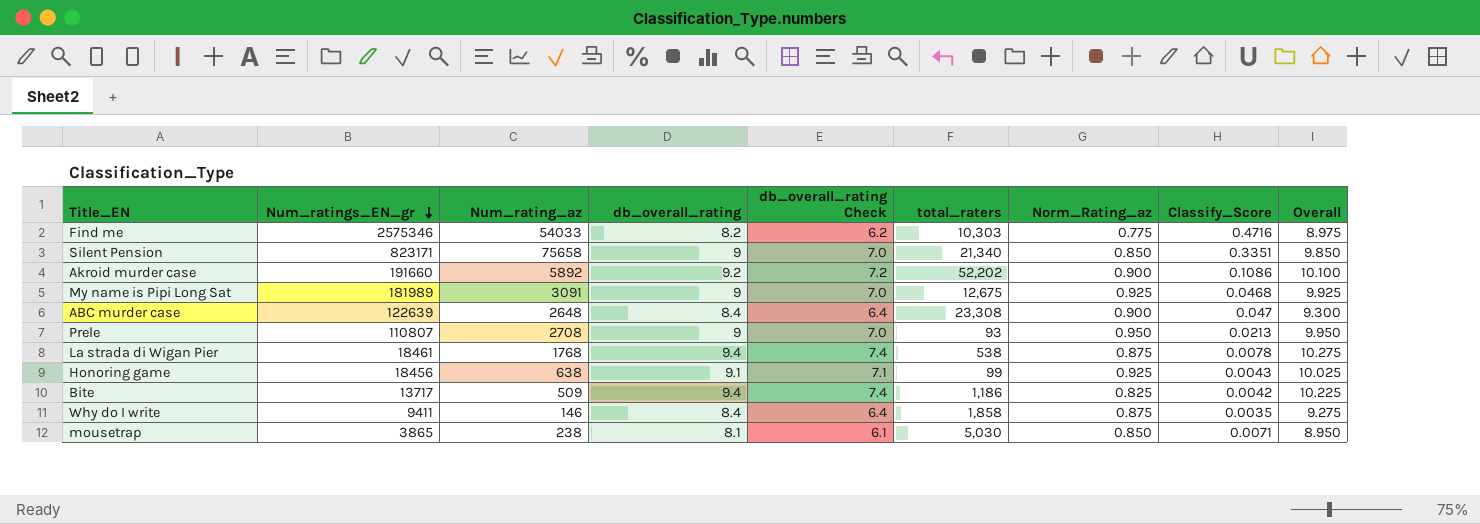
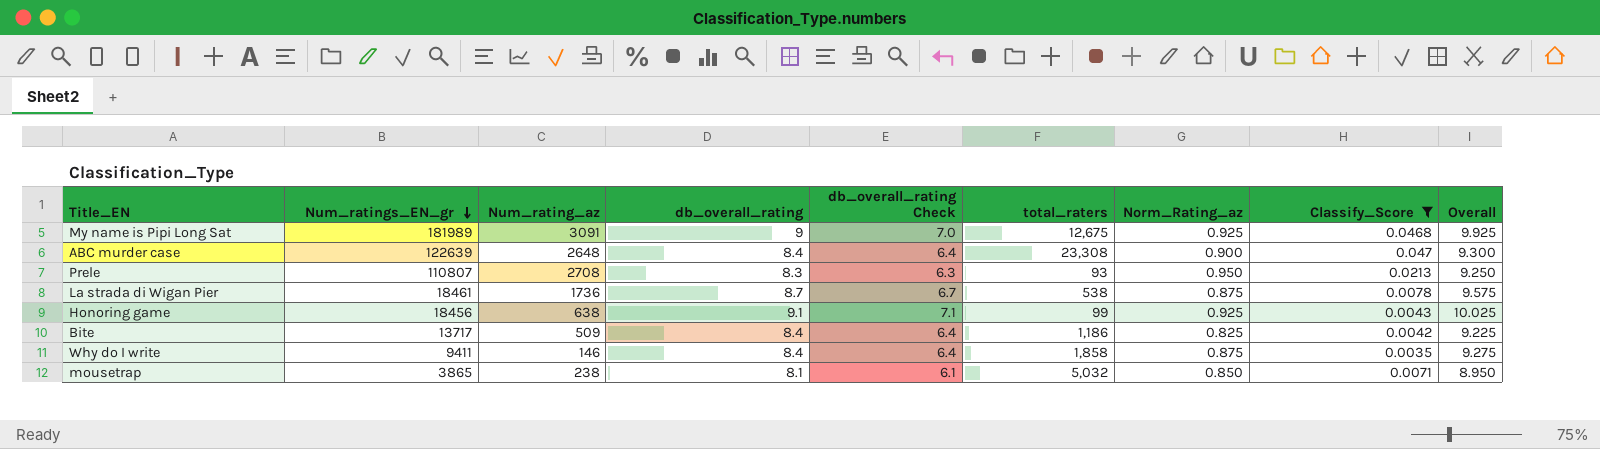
filter: none -> Classify_Score <= 0.047
Prele | db_overall_rating: 9 -> 8.3
Prele | db_overall_rating Check: 7.0 -> 6.3
Prele | Overall: 9.950 -> 9.250
La strada di Wigan Pier | Num_rating_az: 1768 -> 1736
La strada di Wigan Pier | db_overall_rating: 9.4 -> 8.7
La strada di Wigan Pier | db_overall_rating Check: 7.4 -> 6.7
La strada di Wigan Pier | Overall: 10.275 -> 9.575
Bite | db_overall_rating: 9.4 -> 8.4
Bite | db_overall_rating Check: 7.4 -> 6.4
Bite | Overall: 10.225 -> 9.225
mousetrap | total_raters: 5,030 -> 5,032

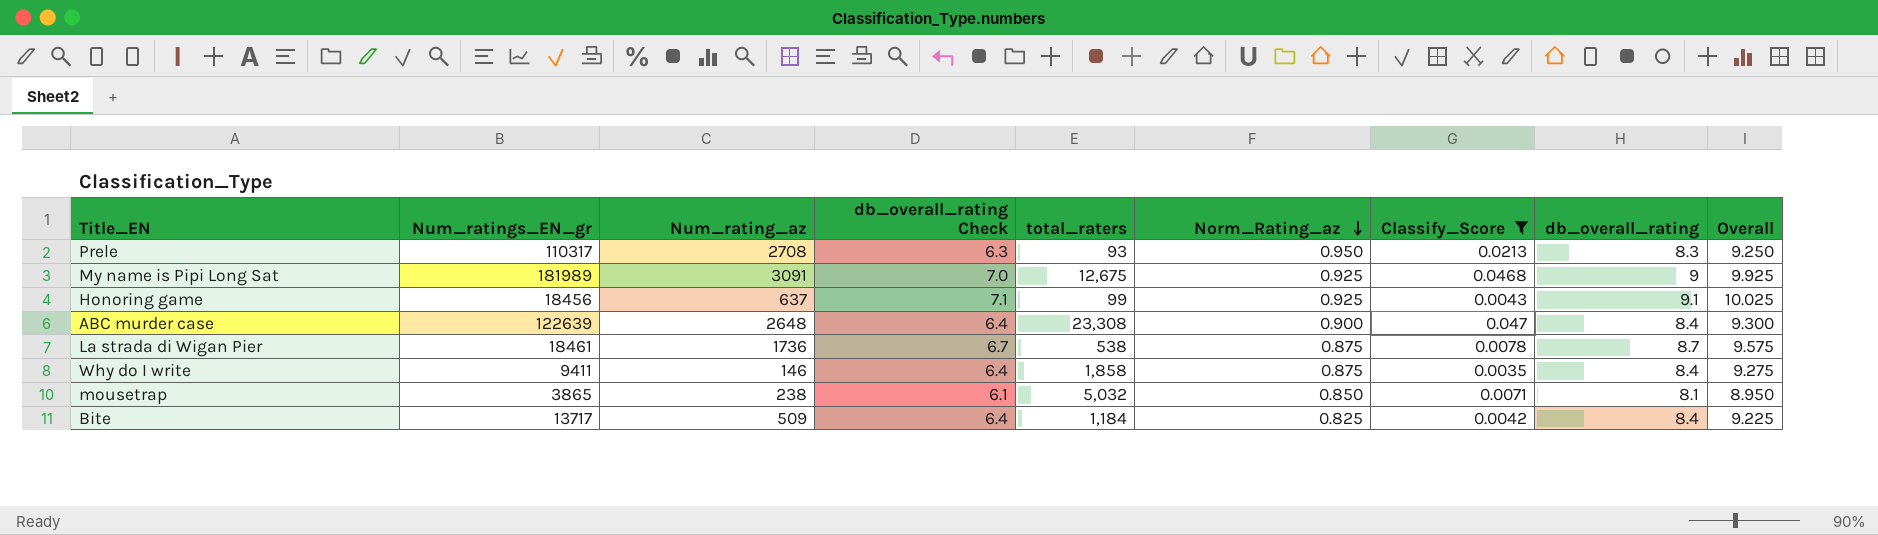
row order: Num_ratings_EN_gr descending -> Norm_Rating_az descending
column db_overall_rating | position: 4 -> 8
Prele | Num_ratings_EN_gr: 110807 -> 110317
Honoring game | Num_rating_az: 638 -> 637
Bite | total_raters: 1,186 -> 1,184

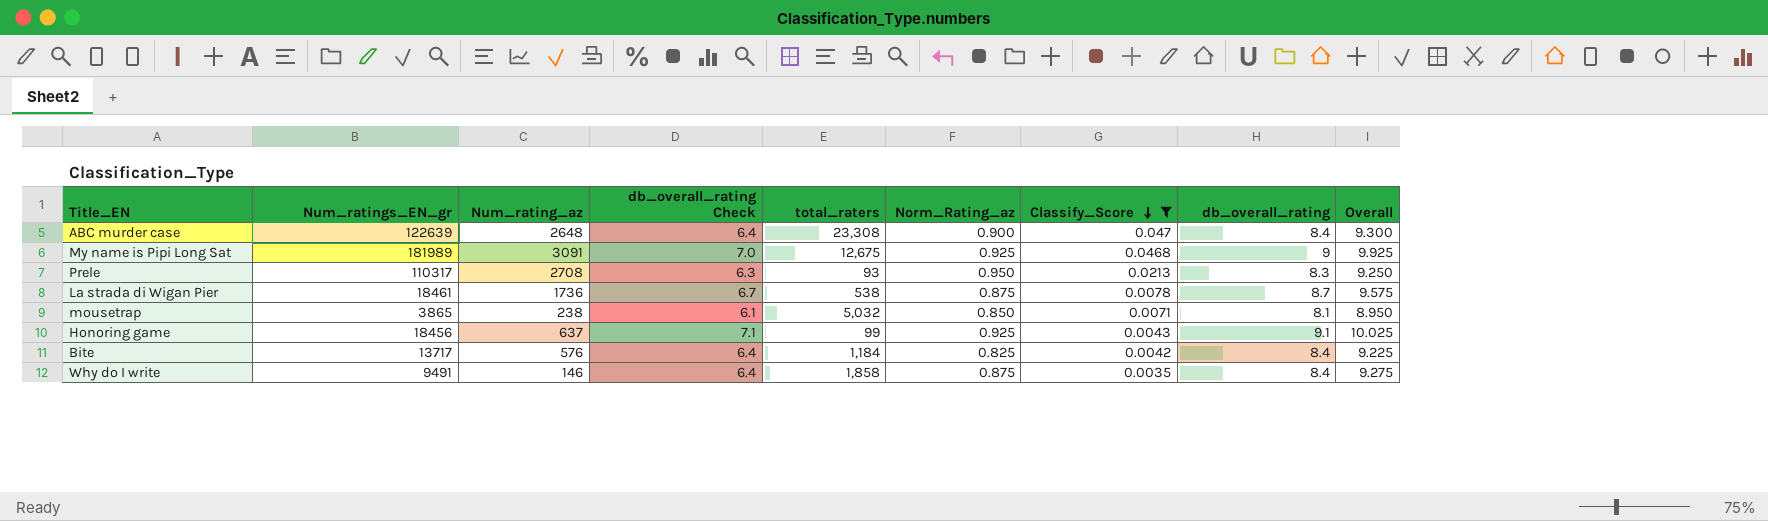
row order: Norm_Rating_az descending -> Classify_Score descending
Bite | Num_rating_az: 509 -> 576
Why do I write | Num_ratings_EN_gr: 9411 -> 9491

